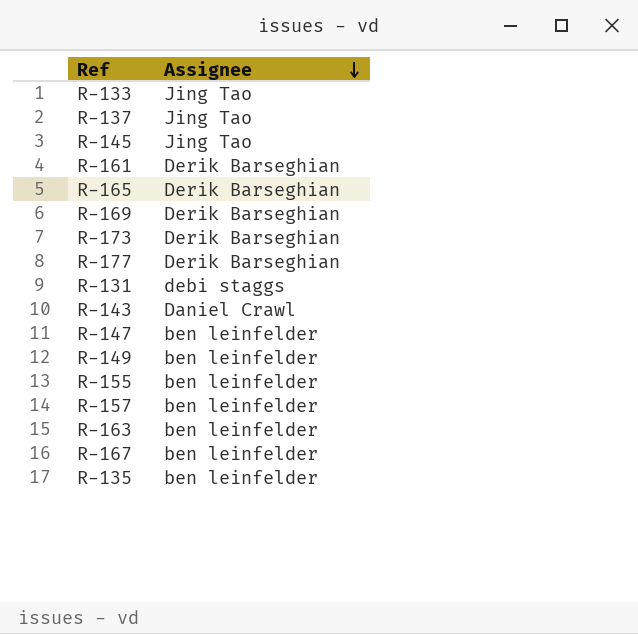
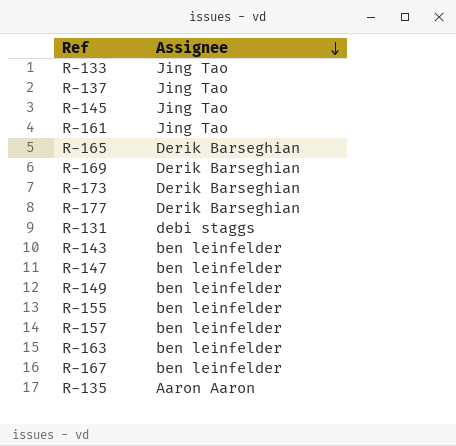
R-161 | Assignee: Derik Barseghian -> Jing Tao
R-143 | Assignee: Daniel Crawl -> ben leinfelder
R-135 | Assignee: ben leinfelder -> Aaron Aaron

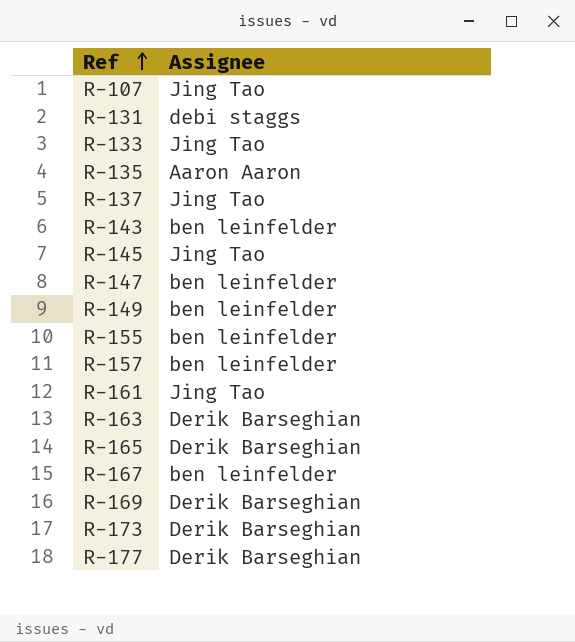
row order: Assignee descending -> Ref ascending
row R-107: none -> Jing Tao
R-163 | Assignee: ben leinfelder -> Derik Barseghian

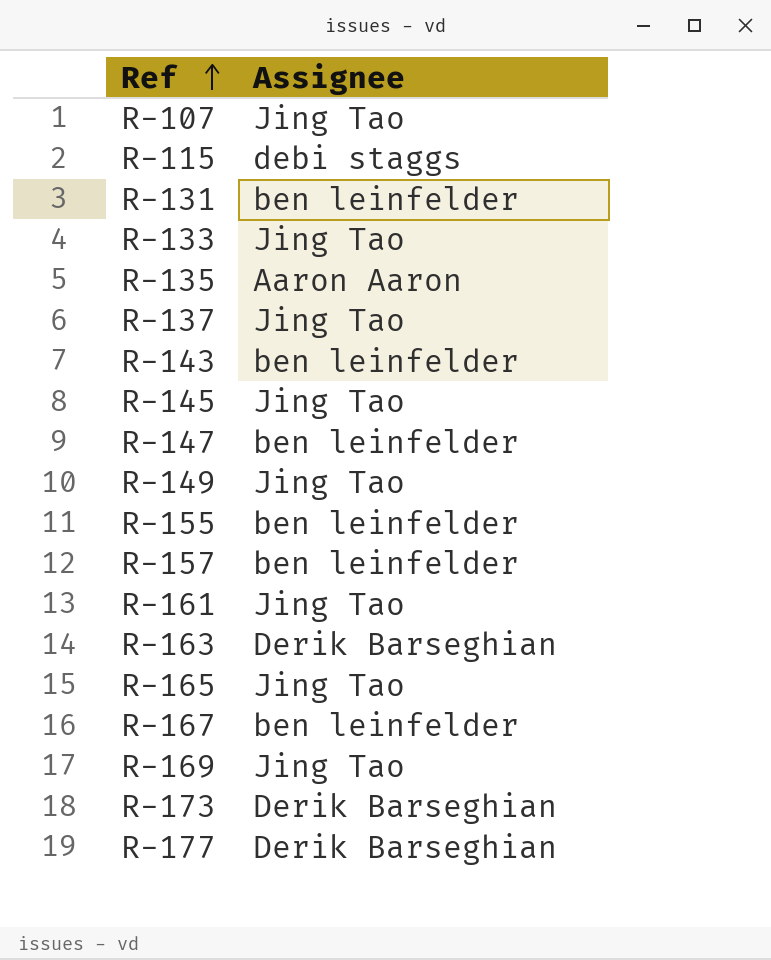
row R-115: none -> debi staggs
R-131 | Assignee: debi staggs -> ben leinfelder
R-149 | Assignee: ben leinfelder -> Jing Tao
R-165 | Assignee: Derik Barseghian -> Jing Tao
R-169 | Assignee: Derik Barseghian -> Jing Tao

